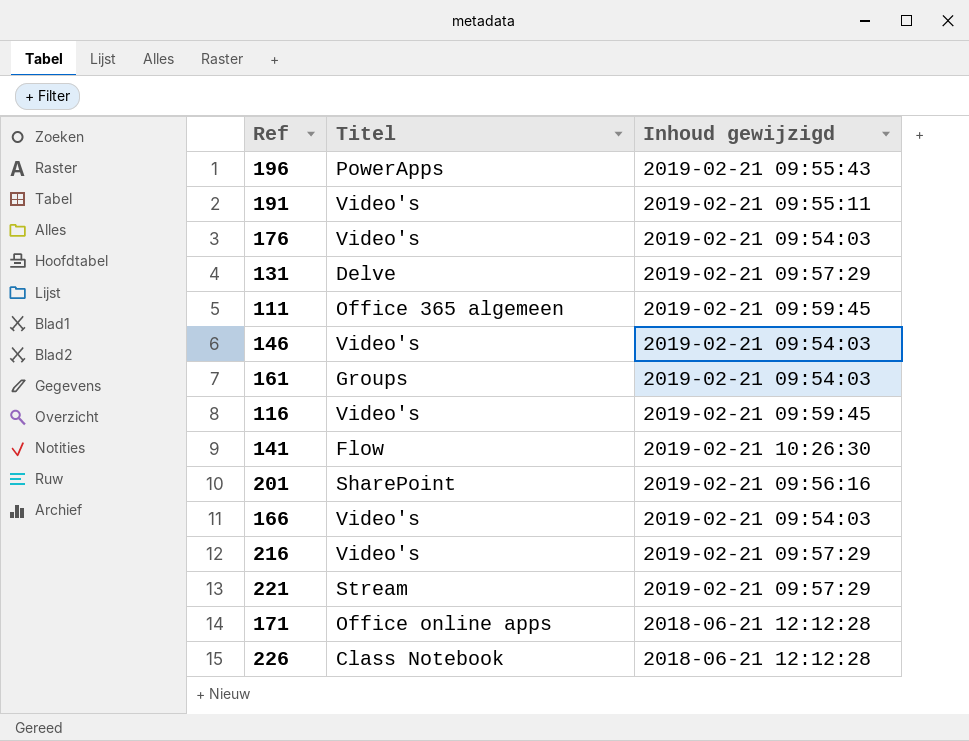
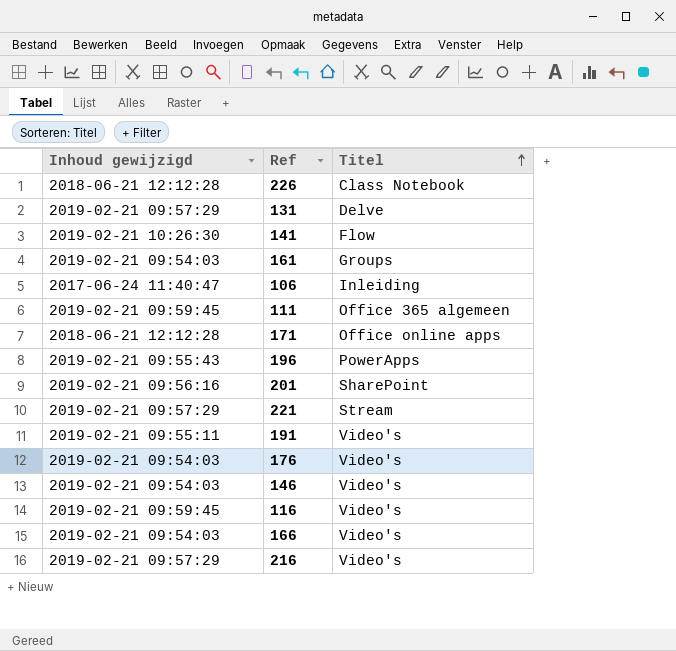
row order: none -> Titel ascending
column Inhoud gewijzigd | position: 3 -> 1
row 106: none -> 2017-06-24 11:40:47 | Inleiding

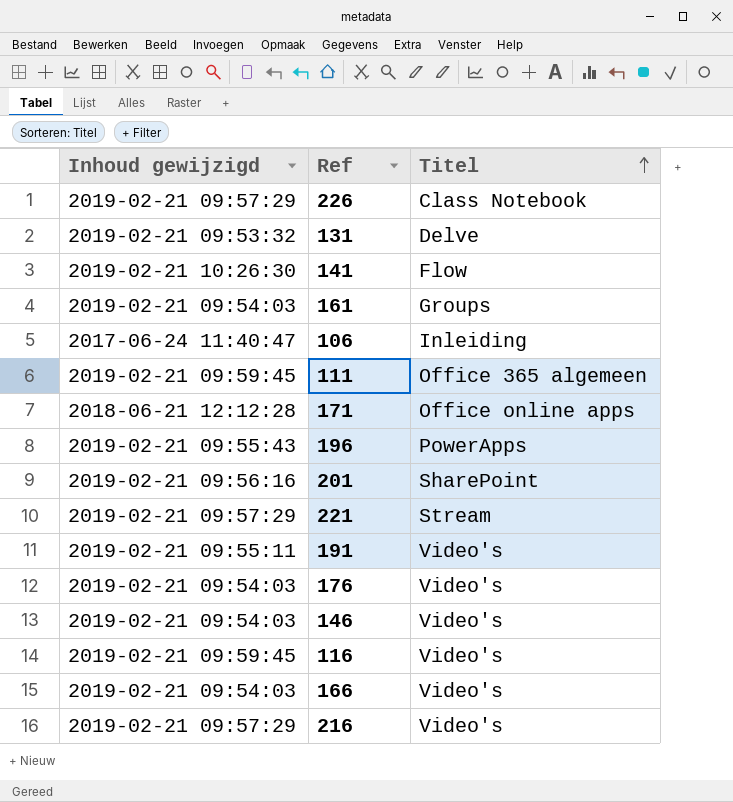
226 | Inhoud gewijzigd: 2018-06-21 12:12:28 -> 2019-02-21 09:57:29
131 | Inhoud gewijzigd: 2019-02-21 09:57:29 -> 2019-02-21 09:53:32

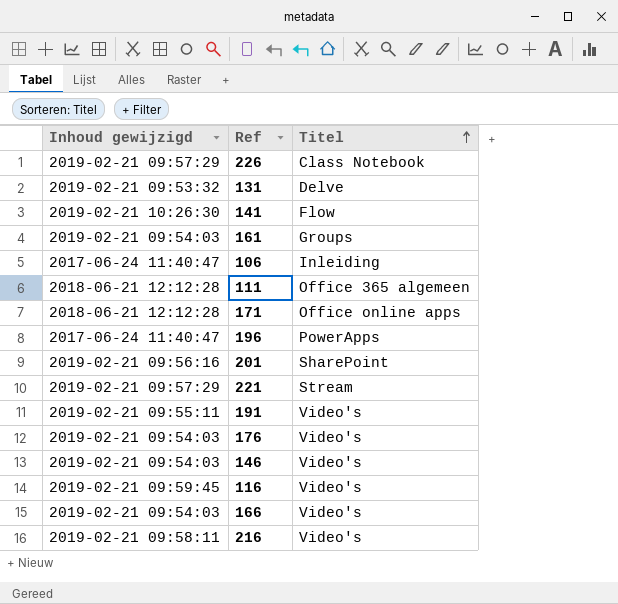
111 | Inhoud gewijzigd: 2019-02-21 09:59:45 -> 2018-06-21 12:12:28
196 | Inhoud gewijzigd: 2019-02-21 09:55:43 -> 2017-06-24 11:40:47
216 | Inhoud gewijzigd: 2019-02-21 09:57:29 -> 2019-02-21 09:58:11

